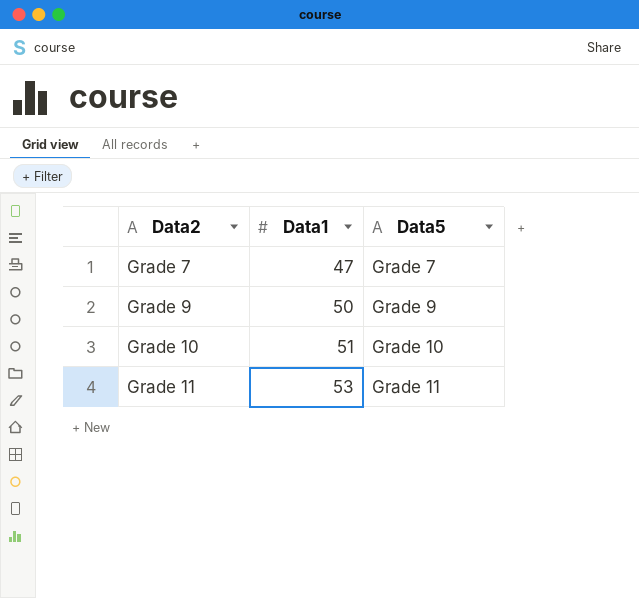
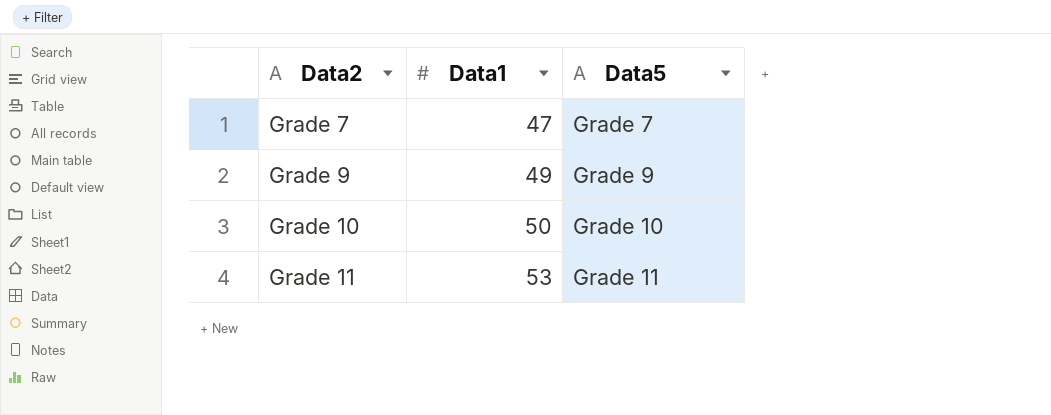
Grade 9 | Data1: 50 -> 49
Grade 10 | Data1: 51 -> 50

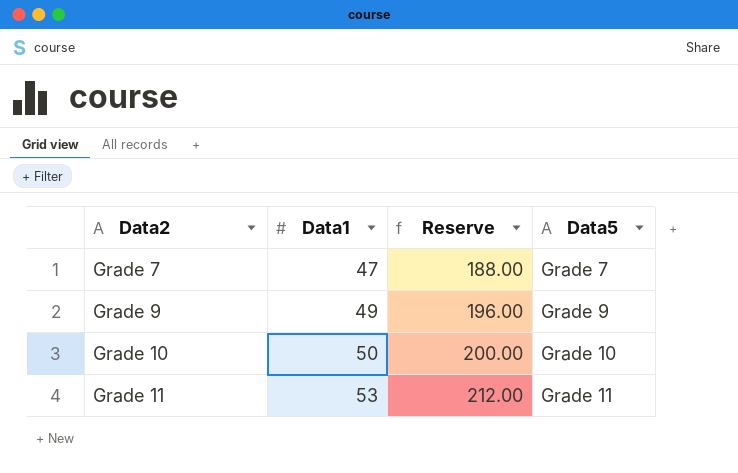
column Reserve | formula: none -> [Data1] * 4

